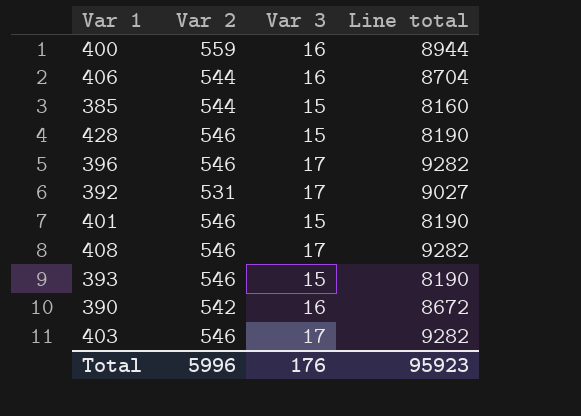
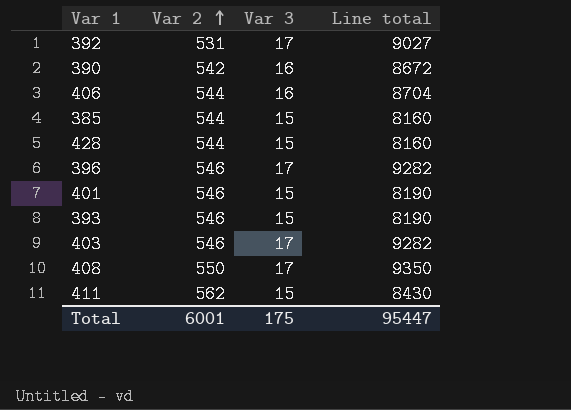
row order: none -> Var 2 ascending
row 400: 559 | 16 | 8944 -> none
428 | Var 2: 546 -> 544
428 | Line total: 8190 -> 8160
408 | Var 2: 546 -> 550
408 | Line total: 9282 -> 9350
row 411: none -> 562 | 15 | 8430
Total | Var 2: 5996 -> 6001
Total | Var 3: 176 -> 175
Total | Line total: 95923 -> 95447

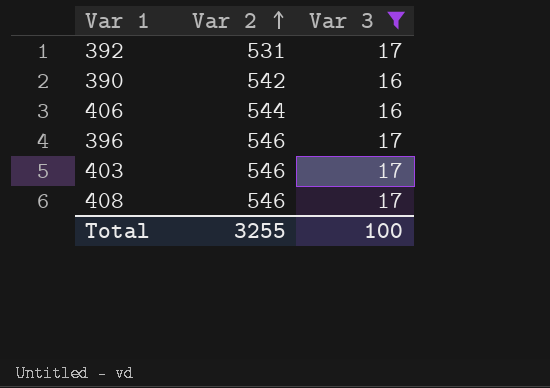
filter: none -> Var 3 != 15
column Line total | formula: [Var 2] * [Var 3] -> none
408 | Var 2: 550 -> 546
Total | Var 2: 6001 -> 3255
Total | Var 3: 175 -> 100

